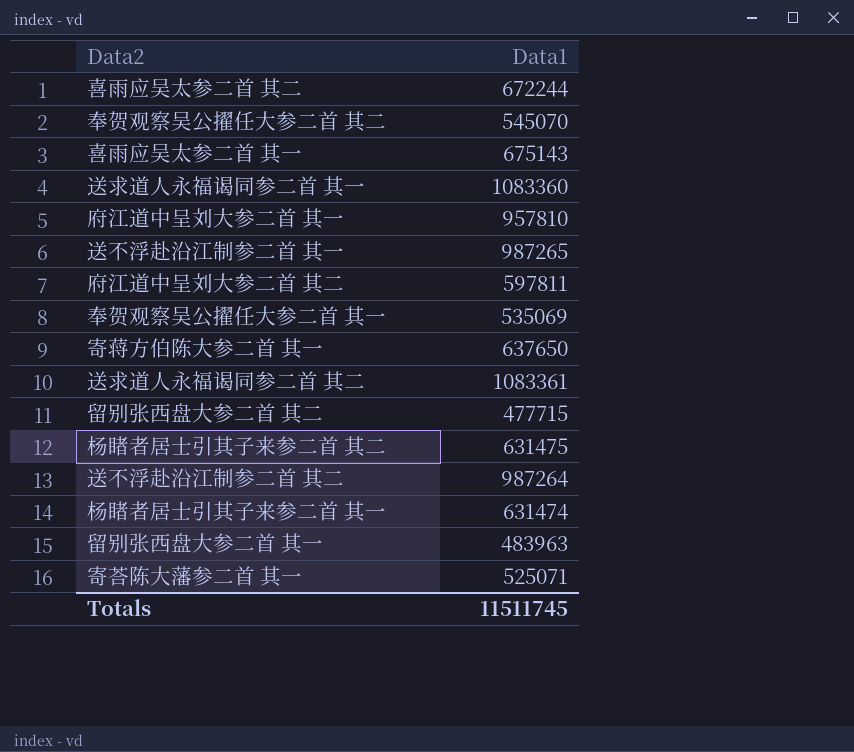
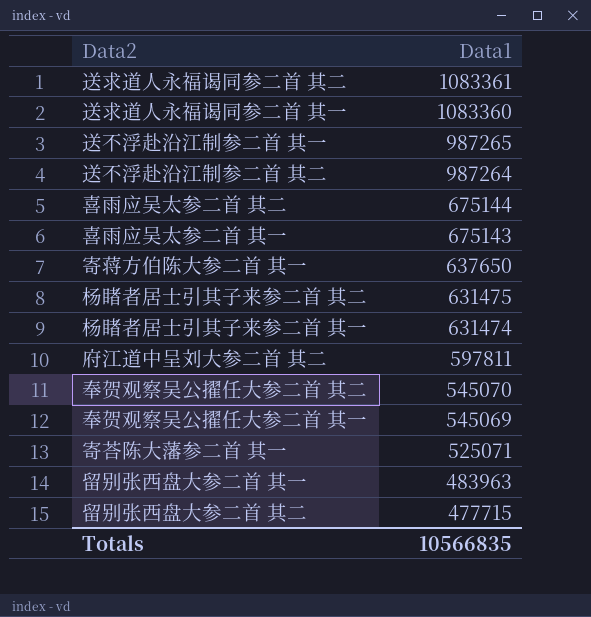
row order: none -> Data1 descending
row 府江道中呈刘大参二首 其一: 957810 -> none
喜雨应吴太参二首 其二 | Data1: 672244 -> 675144
奉贺观察吴公擢任大参二首 其一 | Data1: 535069 -> 545069
Totals | Data1: 11511745 -> 10566835

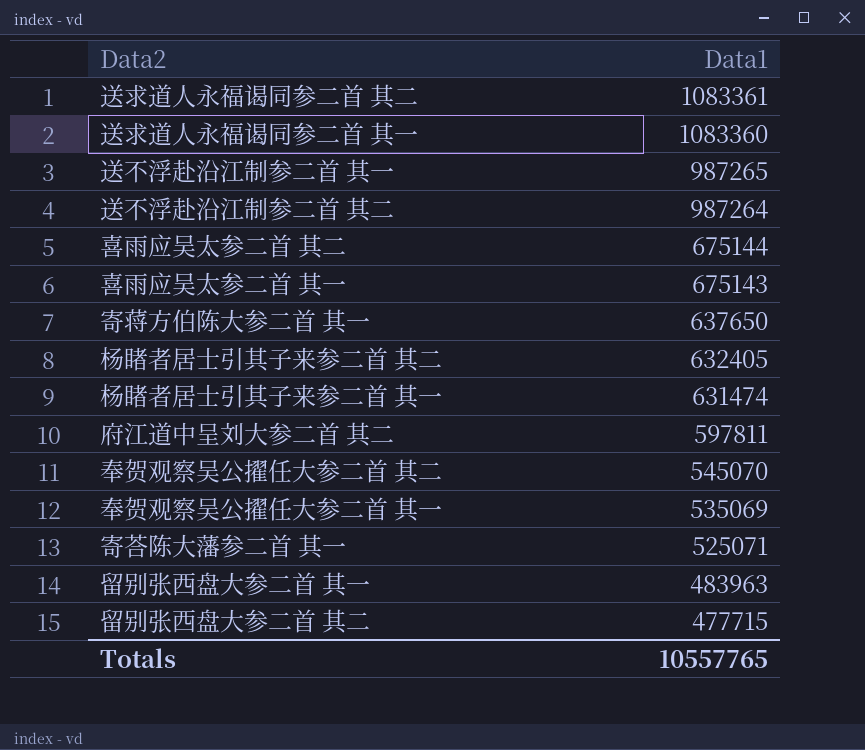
杨睹者居士引其子来参二首 其二 | Data1: 631475 -> 632405
奉贺观察吴公擢任大参二首 其一 | Data1: 545069 -> 535069
Totals | Data1: 10566835 -> 10557765

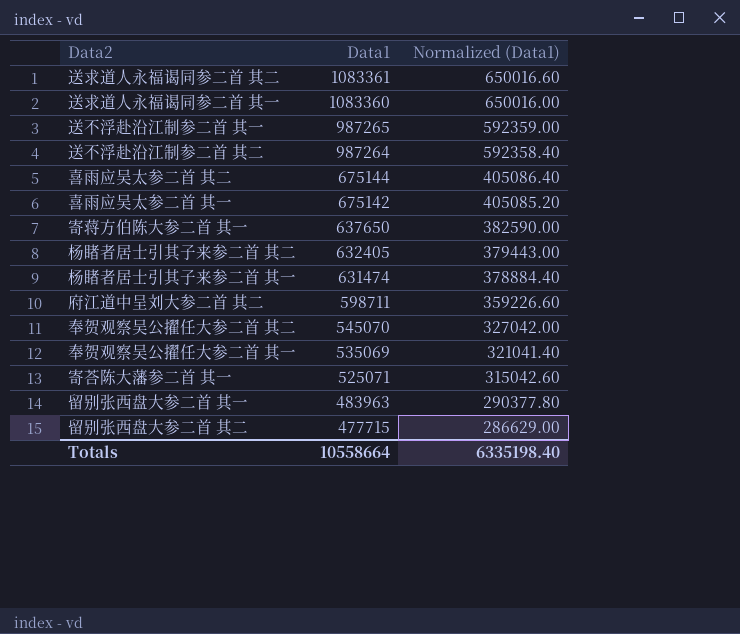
column Normalized (Data1) | formula: none -> [Data1] * 0.6
喜雨应吴太参二首 其一 | Data1: 675143 -> 675142
府江道中呈刘大参二首 其二 | Data1: 597811 -> 598711
Totals | Data1: 10557765 -> 10558664

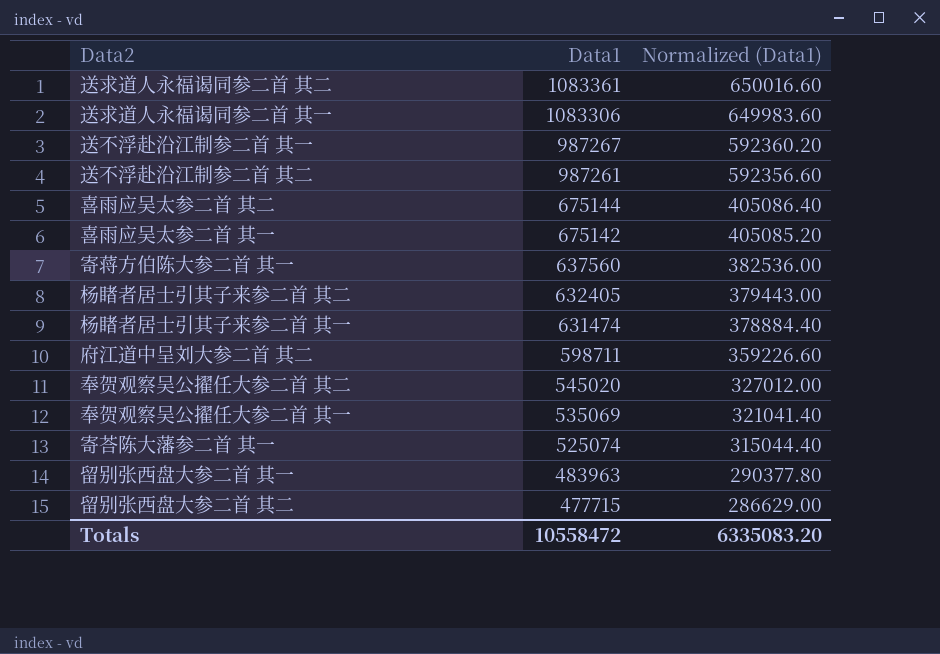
送求道人永福谒同参二首 其一 | Data1: 1083360 -> 1083306
送求道人永福谒同参二首 其一 | Normalized (Data1): 650016.00 -> 649983.60
送不浮赴沿江制参二首 其一 | Data1: 987265 -> 987267
送不浮赴沿江制参二首 其一 | Normalized (Data1): 592359.00 -> 592360.20
送不浮赴沿江制参二首 其二 | Data1: 987264 -> 987261
送不浮赴沿江制参二首 其二 | Normalized (Data1): 592358.40 -> 592356.60
寄蒋方伯陈大参二首 其一 | Data1: 637650 -> 637560
寄蒋方伯陈大参二首 其一 | Normalized (Data1): 382590.00 -> 382536.00
奉贺观察吴公擢任大参二首 其二 | Data1: 545070 -> 545020
奉贺观察吴公擢任大参二首 其二 | Normalized (Data1): 327042.00 -> 327012.00
寄荅陈大藩参二首 其一 | Data1: 525071 -> 525074
寄荅陈大藩参二首 其一 | Normalized (Data1): 315042.60 -> 315044.40
Totals | Data1: 10558664 -> 10558472
Totals | Normalized (Data1): 6335198.40 -> 6335083.20

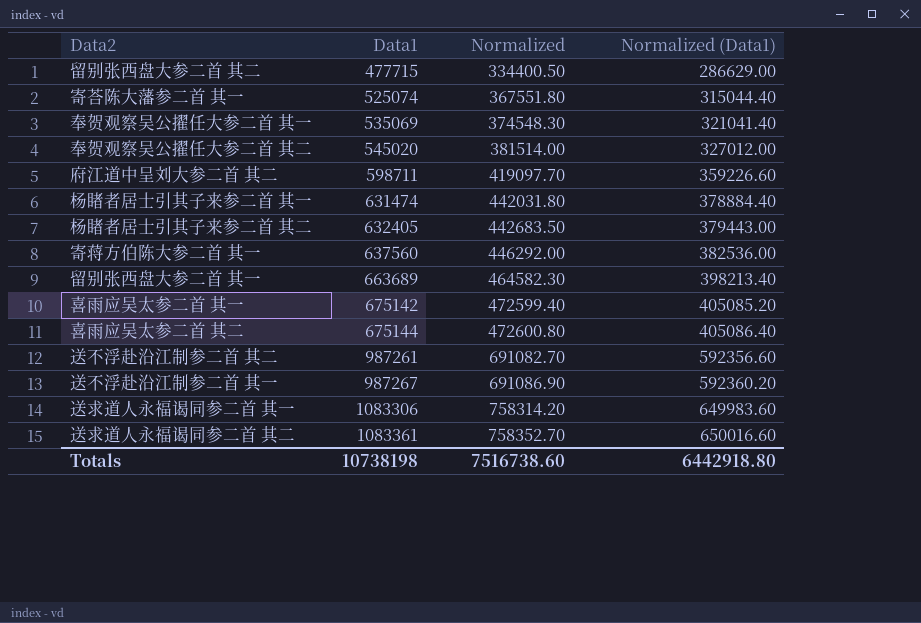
row order: Data1 descending -> Data1 ascending
column Normalized | formula: none -> [Data1] * 0.7
留别张西盘大参二首 其一 | Data1: 483963 -> 663689
留别张西盘大参二首 其一 | Normalized (Data1): 290377.80 -> 398213.40
Totals | Data1: 10558472 -> 10738198
Totals | Normalized (Data1): 6335083.20 -> 6442918.80

